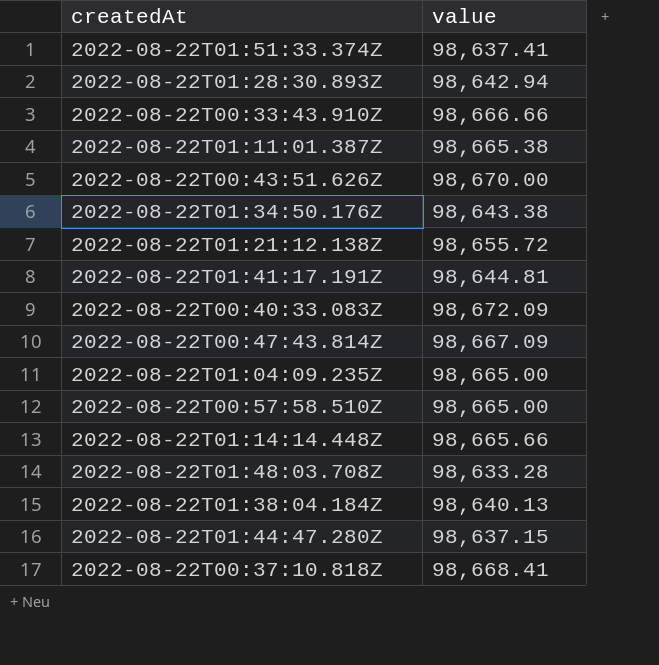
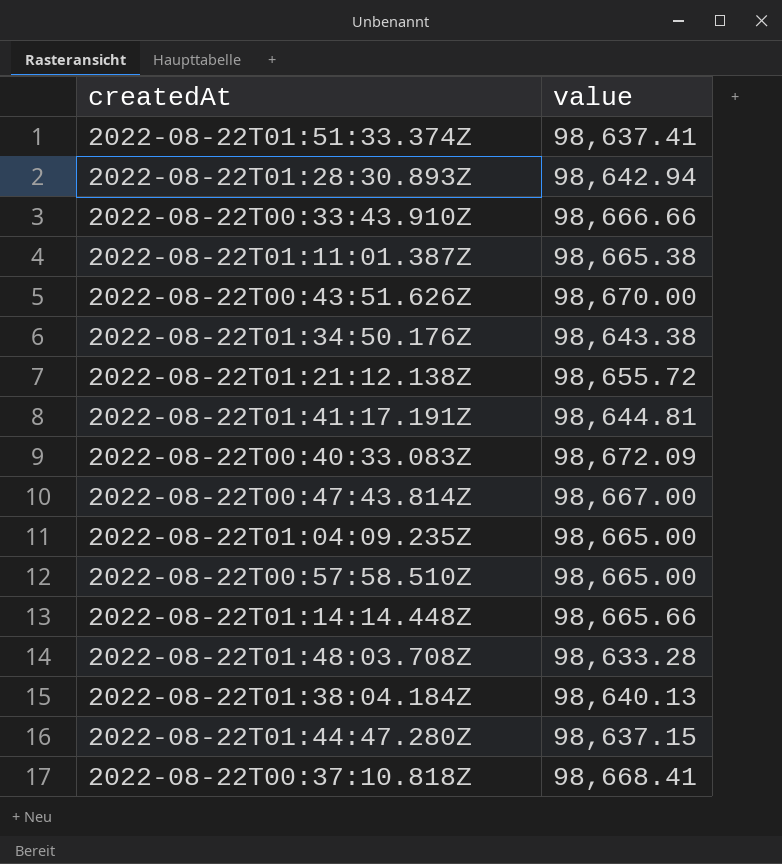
2022-08-22T00:47:43.814Z | value: 98,667.09 -> 98,667.00

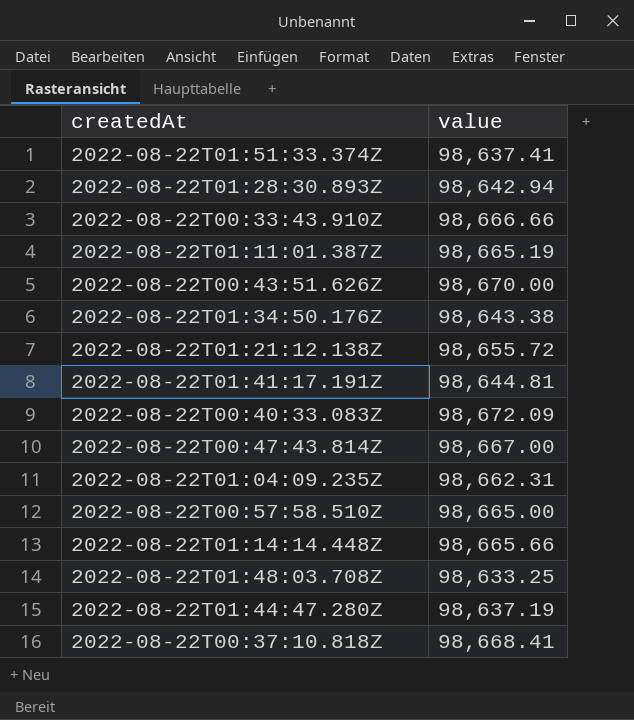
row 2022-08-22T01:38:04.184Z: 98,640.13 -> none
2022-08-22T01:11:01.387Z | value: 98,665.38 -> 98,665.19
2022-08-22T01:04:09.235Z | value: 98,665.00 -> 98,662.31
2022-08-22T01:48:03.708Z | value: 98,633.28 -> 98,633.25
2022-08-22T01:44:47.280Z | value: 98,637.15 -> 98,637.19

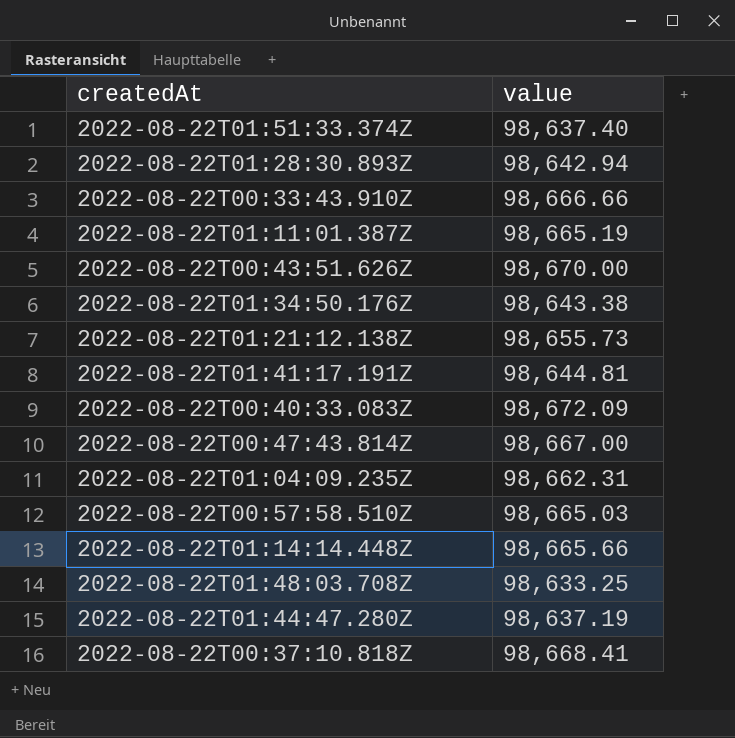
2022-08-22T01:51:33.374Z | value: 98,637.41 -> 98,637.40
2022-08-22T01:21:12.138Z | value: 98,655.72 -> 98,655.73
2022-08-22T00:57:58.510Z | value: 98,665.00 -> 98,665.03

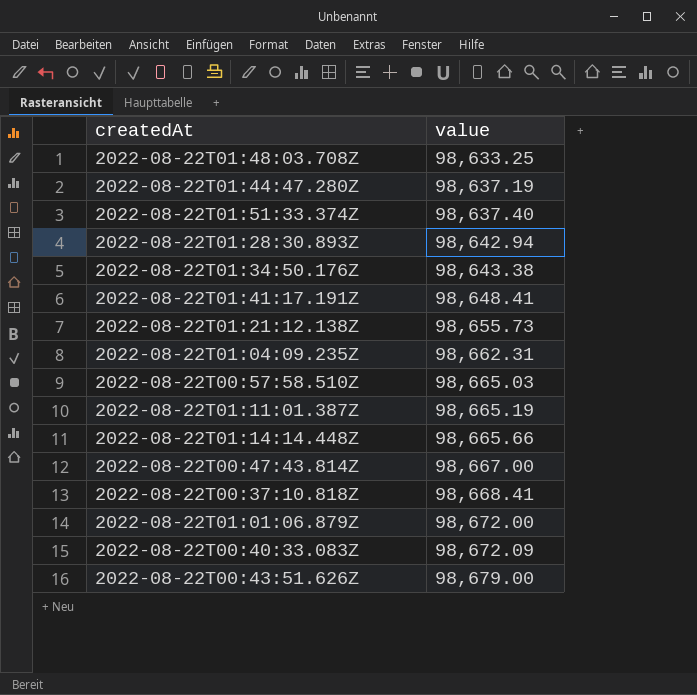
row order: none -> value ascending
row 2022-08-22T00:33:43.910Z: 98,666.66 -> none
2022-08-22T01:41:17.191Z | value: 98,644.81 -> 98,648.41
row 2022-08-22T01:01:06.879Z: none -> 98,672.00
2022-08-22T00:43:51.626Z | value: 98,670.00 -> 98,679.00

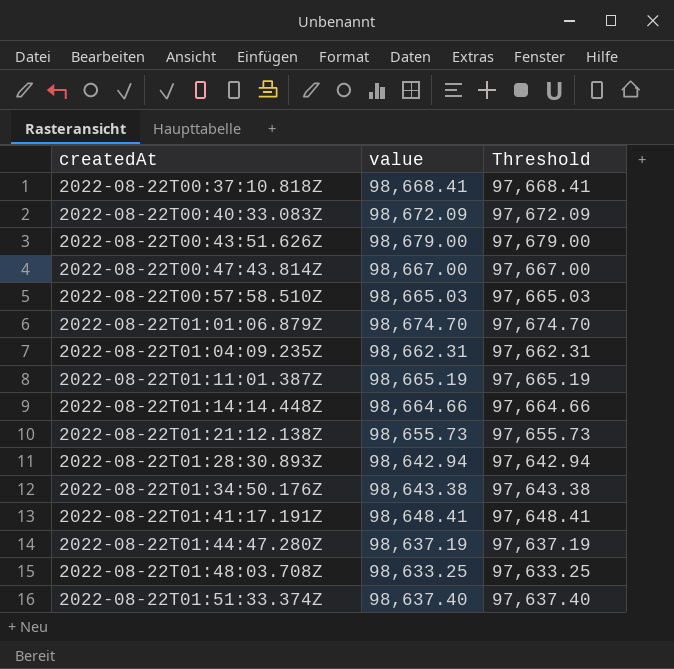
row order: value ascending -> createdAt ascending
column Threshold | formula: none -> [value] - 1000
2022-08-22T01:01:06.879Z | value: 98,672.00 -> 98,674.70
2022-08-22T01:14:14.448Z | value: 98,665.66 -> 98,664.66

